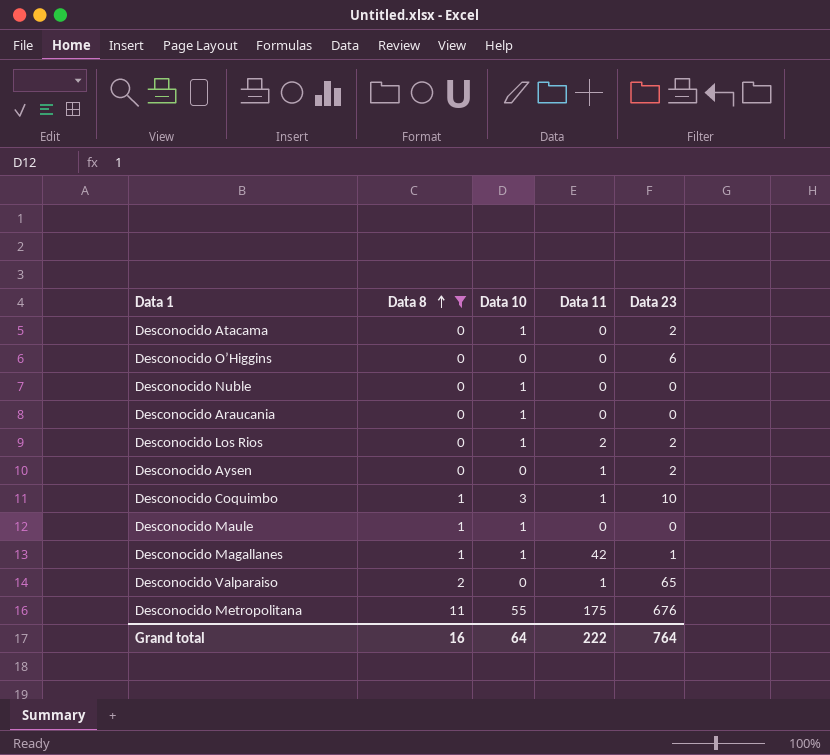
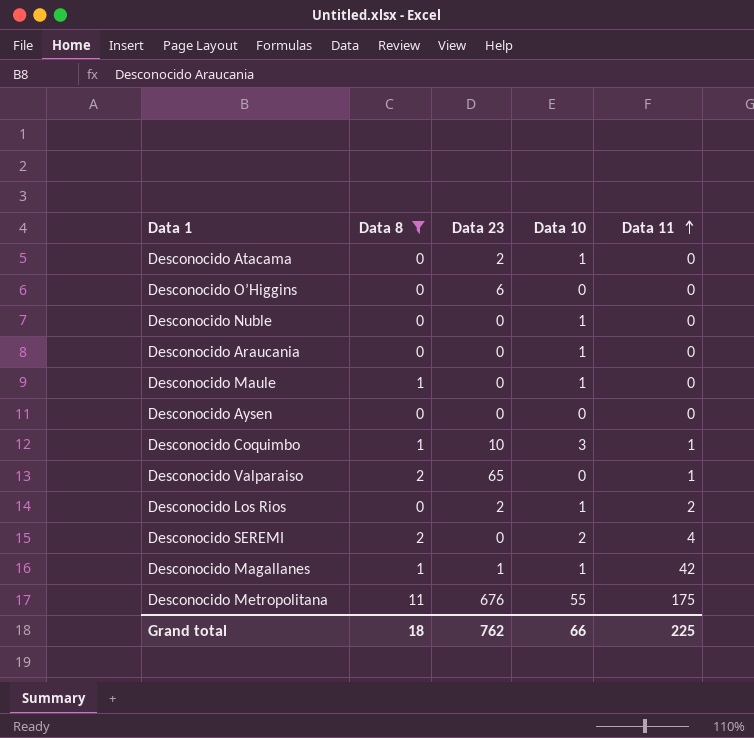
row order: Data 8 ascending -> Data 11 ascending
column Data 23 | position: 5 -> 3
Desconocido Aysen | Data 23: 2 -> 0
Desconocido Aysen | Data 11: 1 -> 0
row Desconocido SEREMI: none -> 2 | 0 | 2 | 4
Grand total | Data 8: 16 -> 18
Grand total | Data 23: 764 -> 762
Grand total | Data 10: 64 -> 66
Grand total | Data 11: 222 -> 225

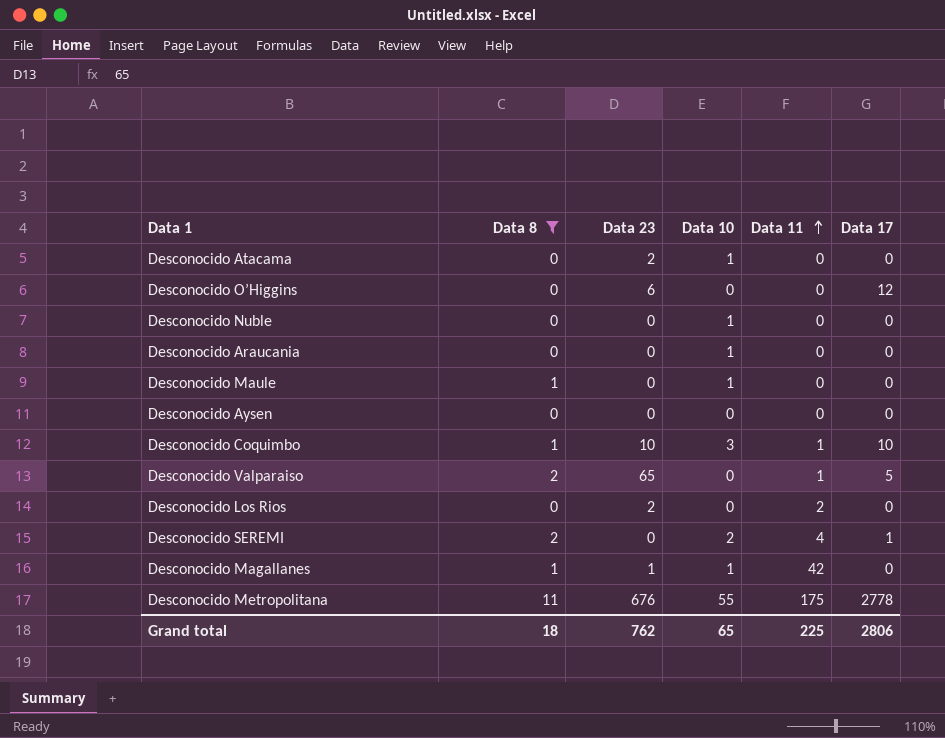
column Data 17 | position: none -> 6
Desconocido Los Rios | Data 10: 1 -> 0
Grand total | Data 10: 66 -> 65

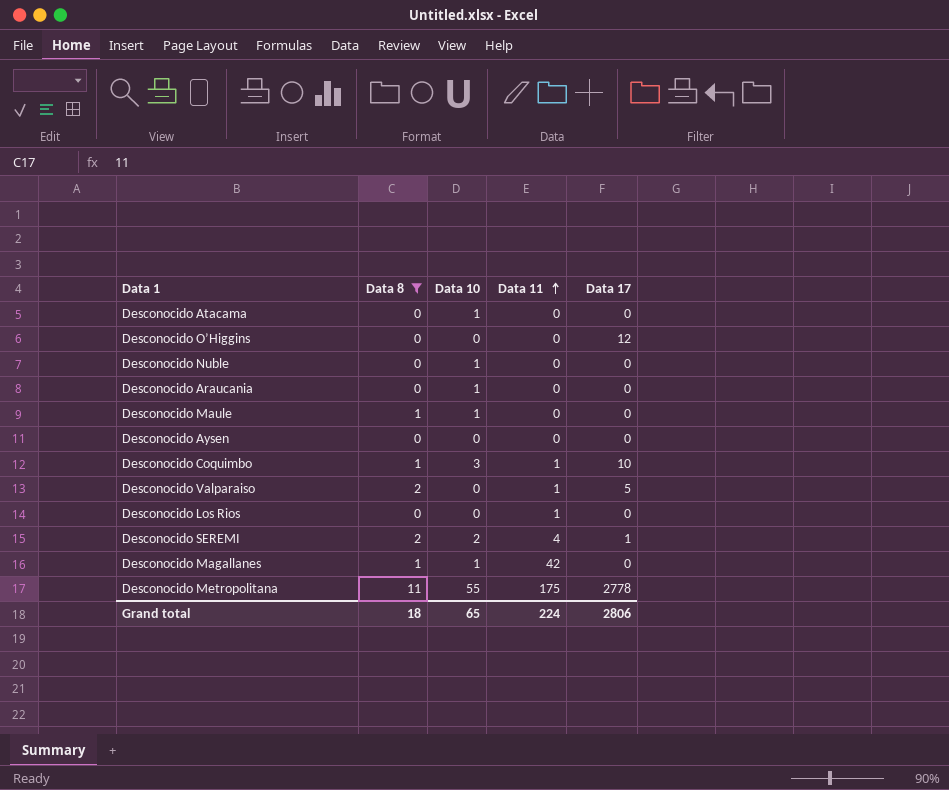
column Data 23 | position: 3 -> none
Desconocido Los Rios | Data 11: 2 -> 1
Grand total | Data 11: 225 -> 224

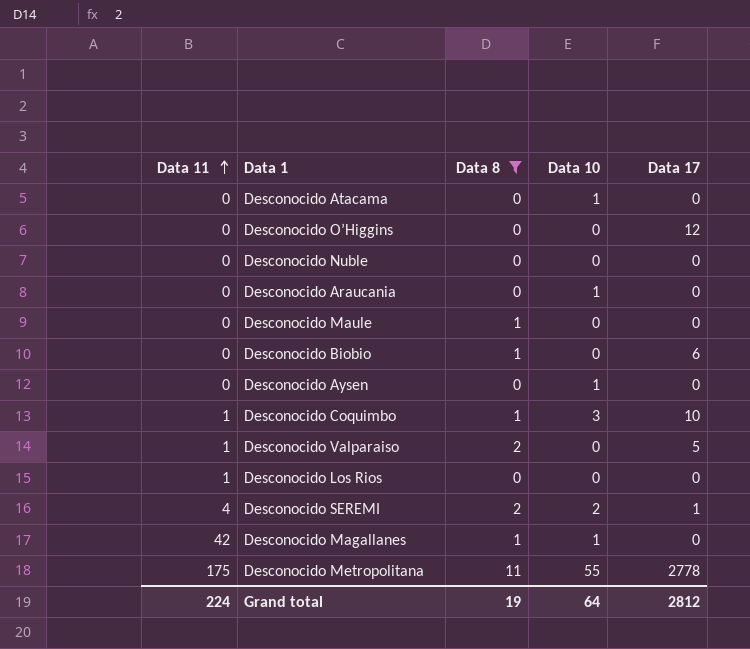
column Data 11 | position: 4 -> 1
Desconocido Nuble | Data 10: 1 -> 0
Desconocido Maule | Data 10: 1 -> 0
row Desconocido Biobio: none -> 0 | 1 | 0 | 6
Desconocido Aysen | Data 10: 0 -> 1
Grand total | Data 8: 18 -> 19
Grand total | Data 10: 65 -> 64
Grand total | Data 17: 2806 -> 2812

